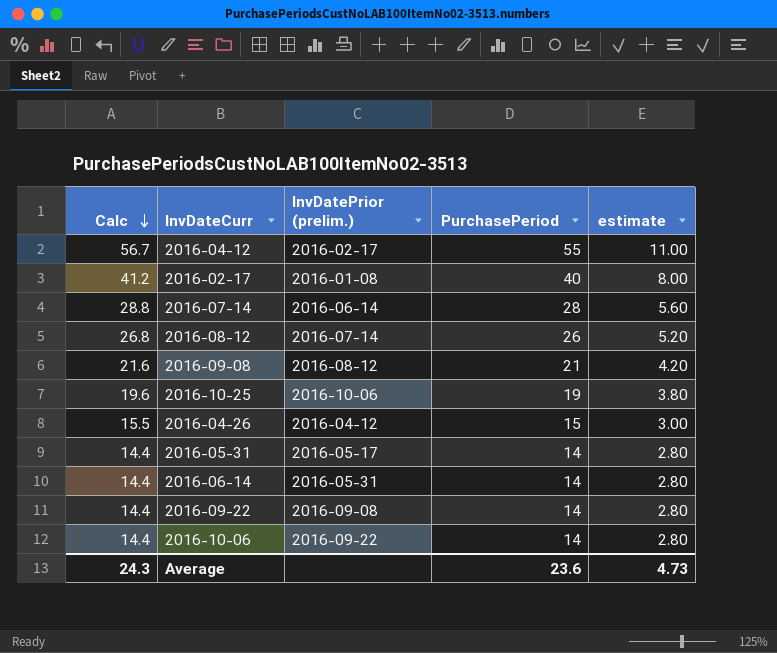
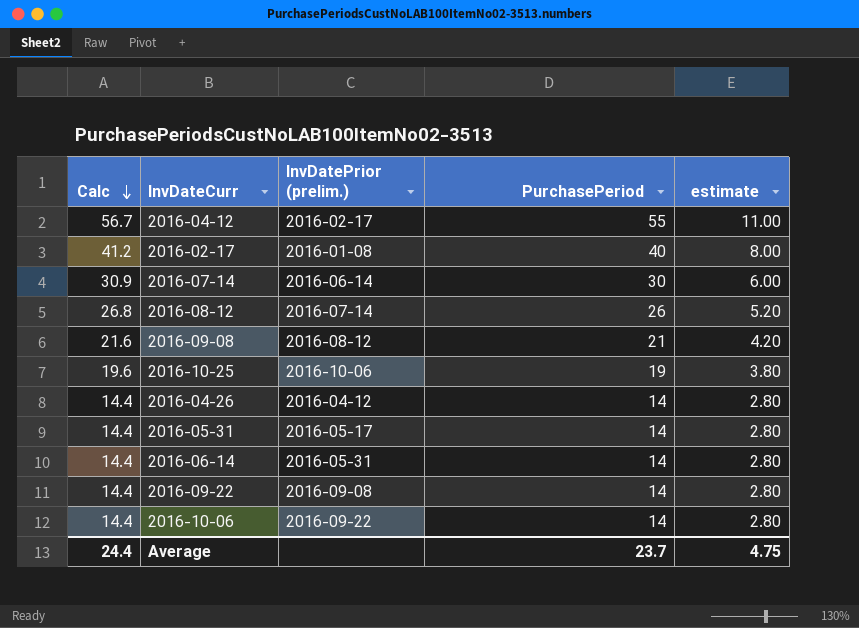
2016-07-14 | Calc: 28.8 -> 30.9
2016-07-14 | PurchasePeriod: 28 -> 30
2016-07-14 | estimate: 5.60 -> 6.00
2016-04-26 | Calc: 15.5 -> 14.4
2016-04-26 | PurchasePeriod: 15 -> 14
2016-04-26 | estimate: 3.00 -> 2.80
Average | Calc: 24.3 -> 24.4
Average | PurchasePeriod: 23.6 -> 23.7
Average | estimate: 4.73 -> 4.75

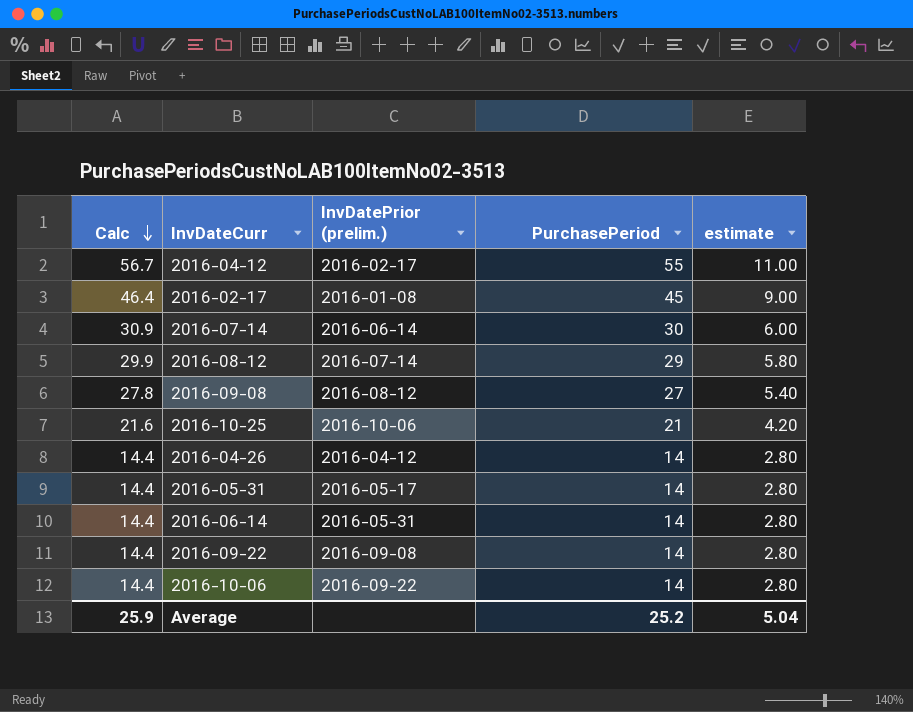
2016-02-17 | Calc: 41.2 -> 46.4
2016-02-17 | PurchasePeriod: 40 -> 45
2016-02-17 | estimate: 8.00 -> 9.00
2016-08-12 | Calc: 26.8 -> 29.9
2016-08-12 | PurchasePeriod: 26 -> 29
2016-08-12 | estimate: 5.20 -> 5.80
2016-09-08 | Calc: 21.6 -> 27.8
2016-09-08 | PurchasePeriod: 21 -> 27
2016-09-08 | estimate: 4.20 -> 5.40
2016-10-25 | Calc: 19.6 -> 21.6
2016-10-25 | PurchasePeriod: 19 -> 21
2016-10-25 | estimate: 3.80 -> 4.20
Average | Calc: 24.4 -> 25.9
Average | PurchasePeriod: 23.7 -> 25.2
Average | estimate: 4.75 -> 5.04

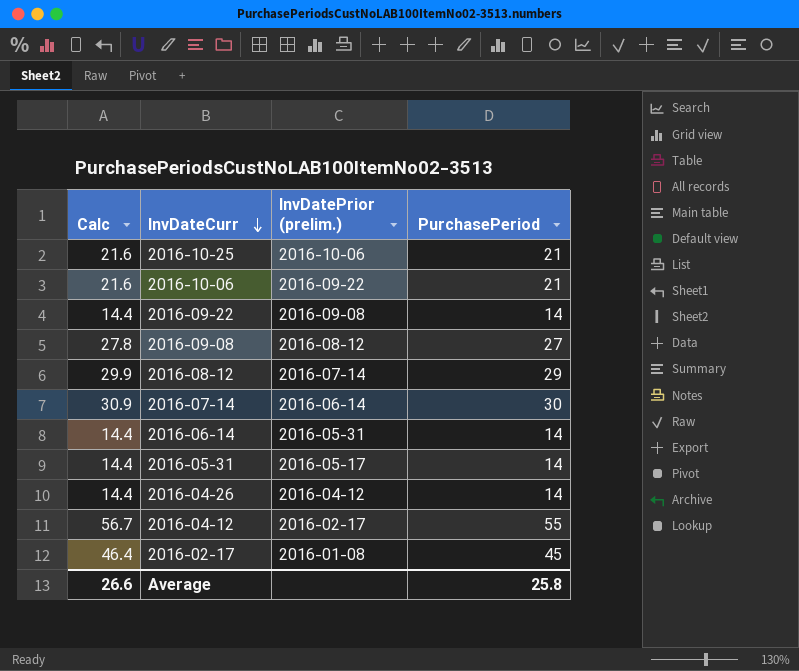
row order: Calc descending -> InvDateCurr descending
column estimate | formula: [PurchasePeriod] * 0.2 -> none
2016-10-06 | Calc: 14.4 -> 21.6
2016-10-06 | PurchasePeriod: 14 -> 21
Average | Calc: 25.9 -> 26.6
Average | PurchasePeriod: 25.2 -> 25.8

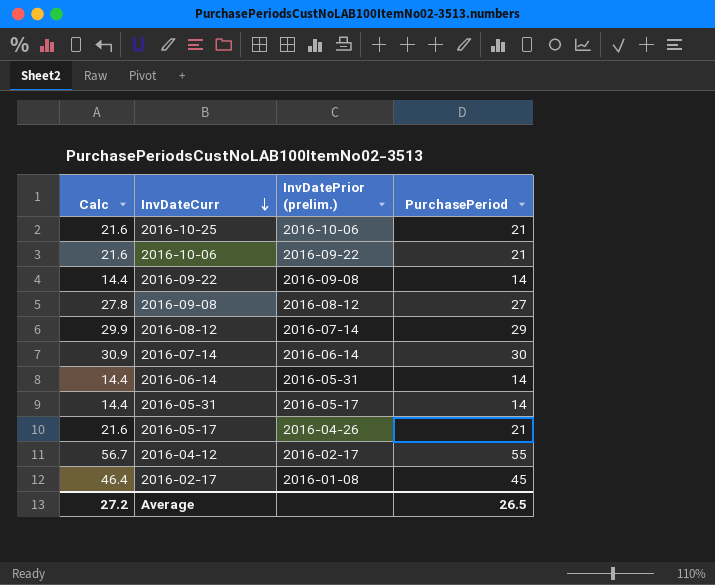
row 2016-04-26: 14.4 | 2016-04-12 | 14 -> none
row 2016-05-17: none -> 21.6 | 2016-04-26 | 21
Average | Calc: 26.6 -> 27.2
Average | PurchasePeriod: 25.8 -> 26.5

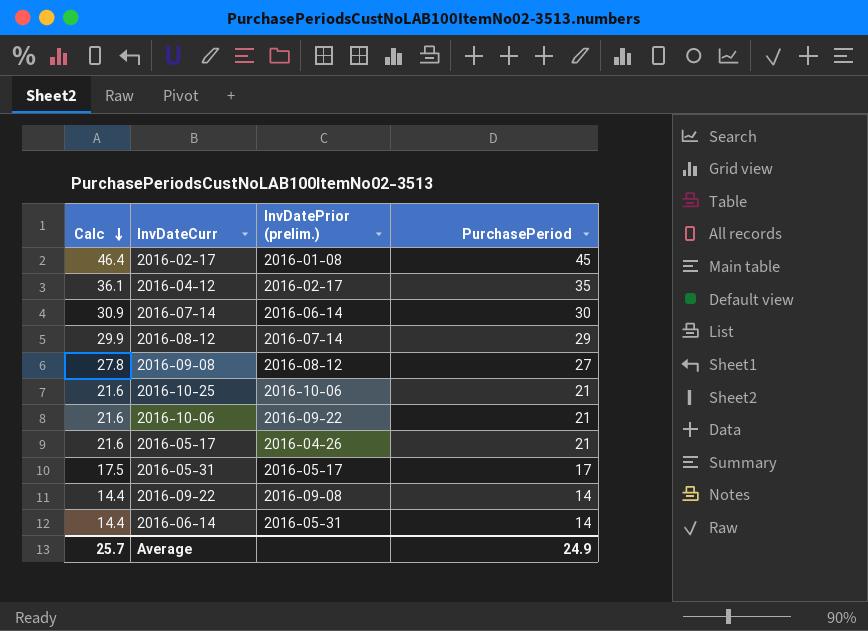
row order: InvDateCurr descending -> Calc descending
2016-04-12 | Calc: 56.7 -> 36.1
2016-04-12 | PurchasePeriod: 55 -> 35
2016-05-31 | Calc: 14.4 -> 17.5
2016-05-31 | PurchasePeriod: 14 -> 17
Average | Calc: 27.2 -> 25.7
Average | PurchasePeriod: 26.5 -> 24.9

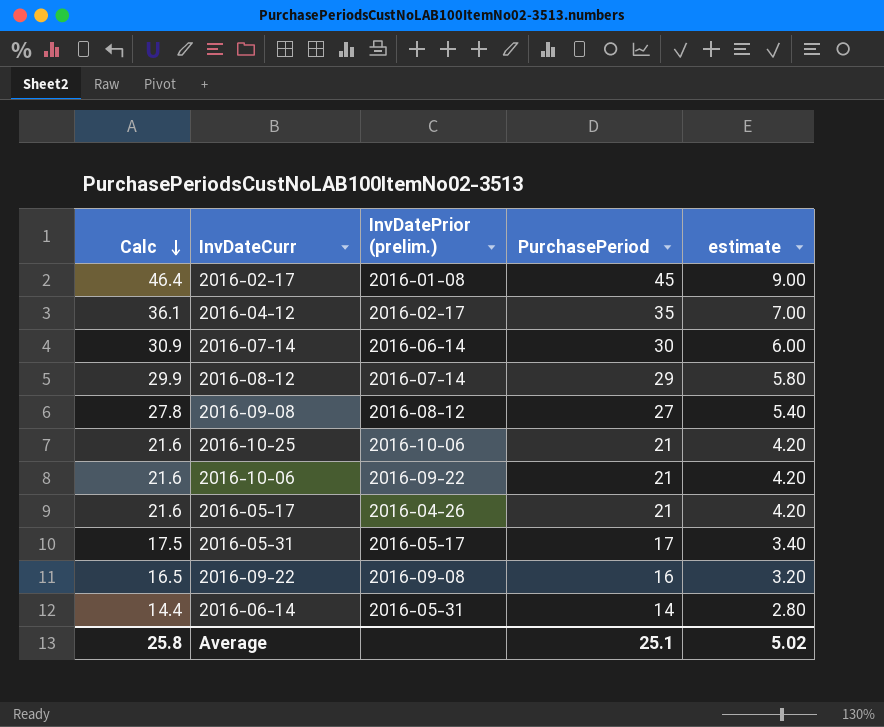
column estimate | formula: none -> [PurchasePeriod] * 0.2
2016-09-22 | Calc: 14.4 -> 16.5
2016-09-22 | PurchasePeriod: 14 -> 16
Average | Calc: 25.7 -> 25.8
Average | PurchasePeriod: 24.9 -> 25.1

